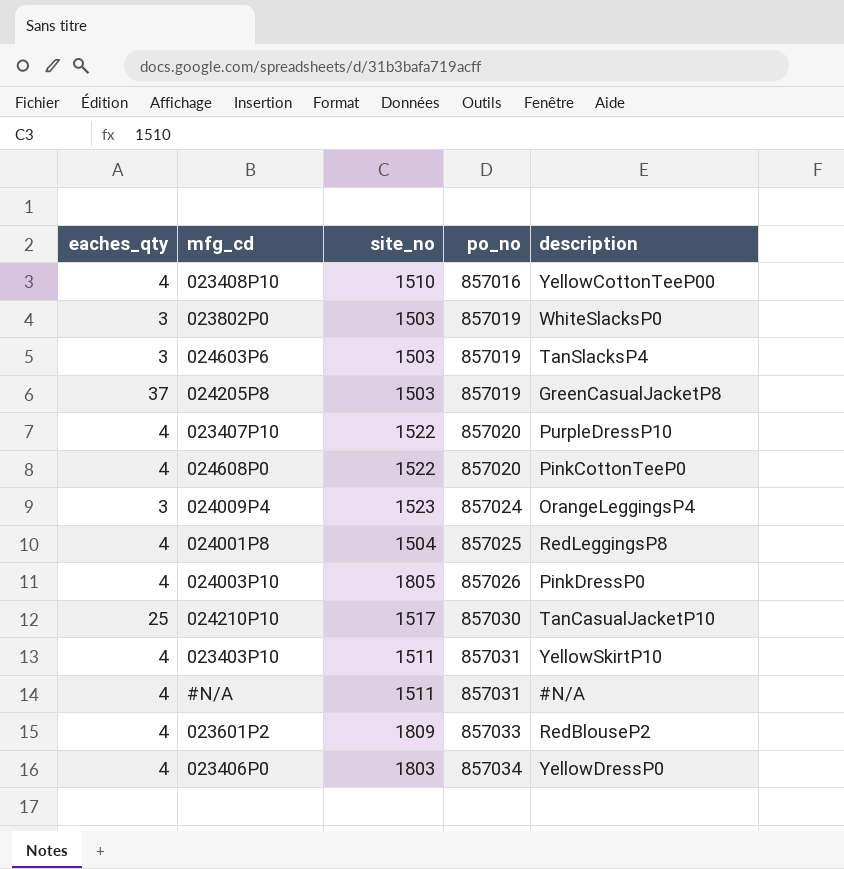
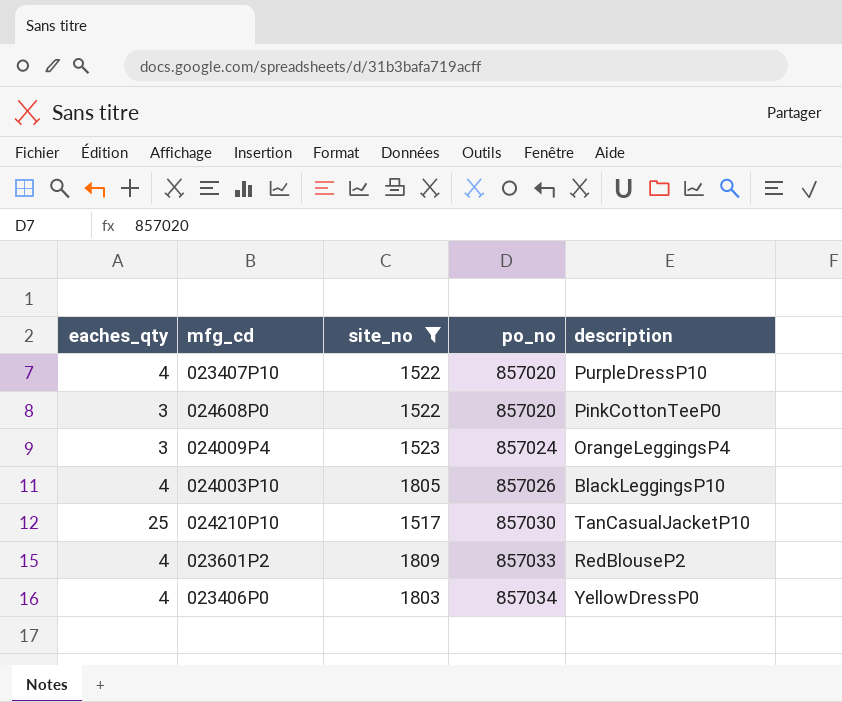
filter: none -> site_no >= 1517
024608P0 | eaches_qty: 4 -> 3
024003P10 | description: PinkDressP0 -> BlackLeggingsP10

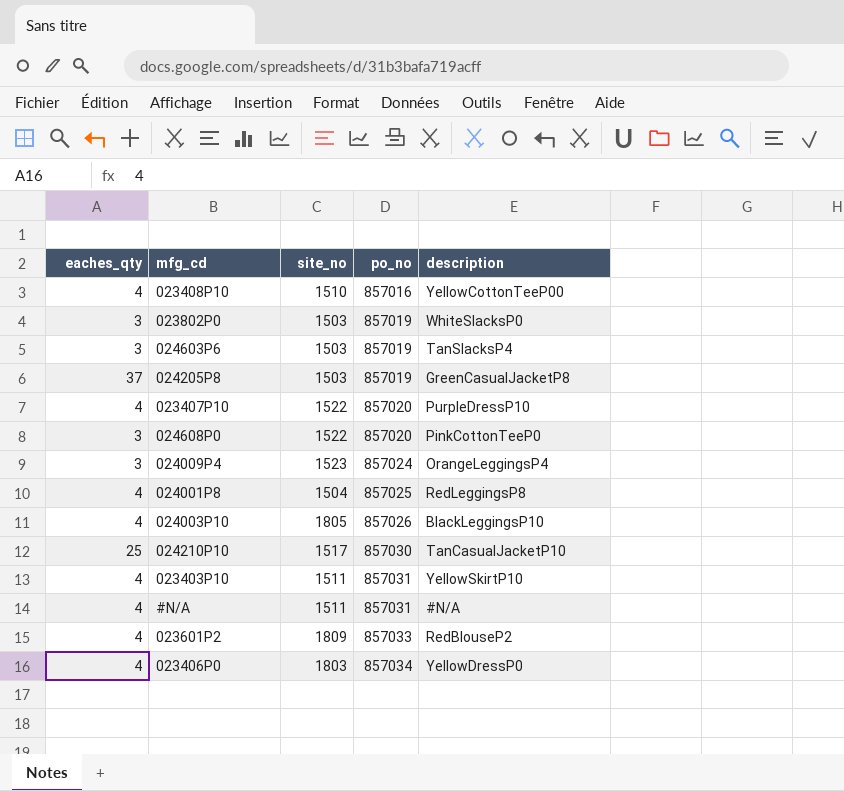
filter: site_no >= 1517 -> none

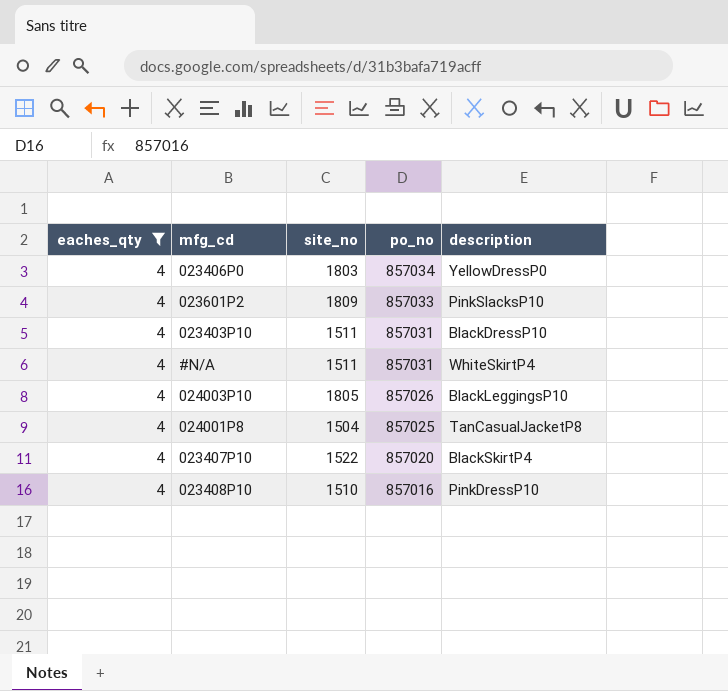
filter: none -> eaches_qty = 4
row order: po_no ascending -> po_no descending
023601P2 | description: RedBlouseP2 -> PinkSlacksP10
023403P10 | description: YellowSkirtP10 -> BlackDressP10
#N/A | description: #N/A -> WhiteSkirtP4
024001P8 | description: RedLeggingsP8 -> TanCasualJacketP8
023407P10 | description: PurpleDressP10 -> BlackSkirtP4
023408P10 | description: YellowCottonTeeP00 -> PinkDressP10

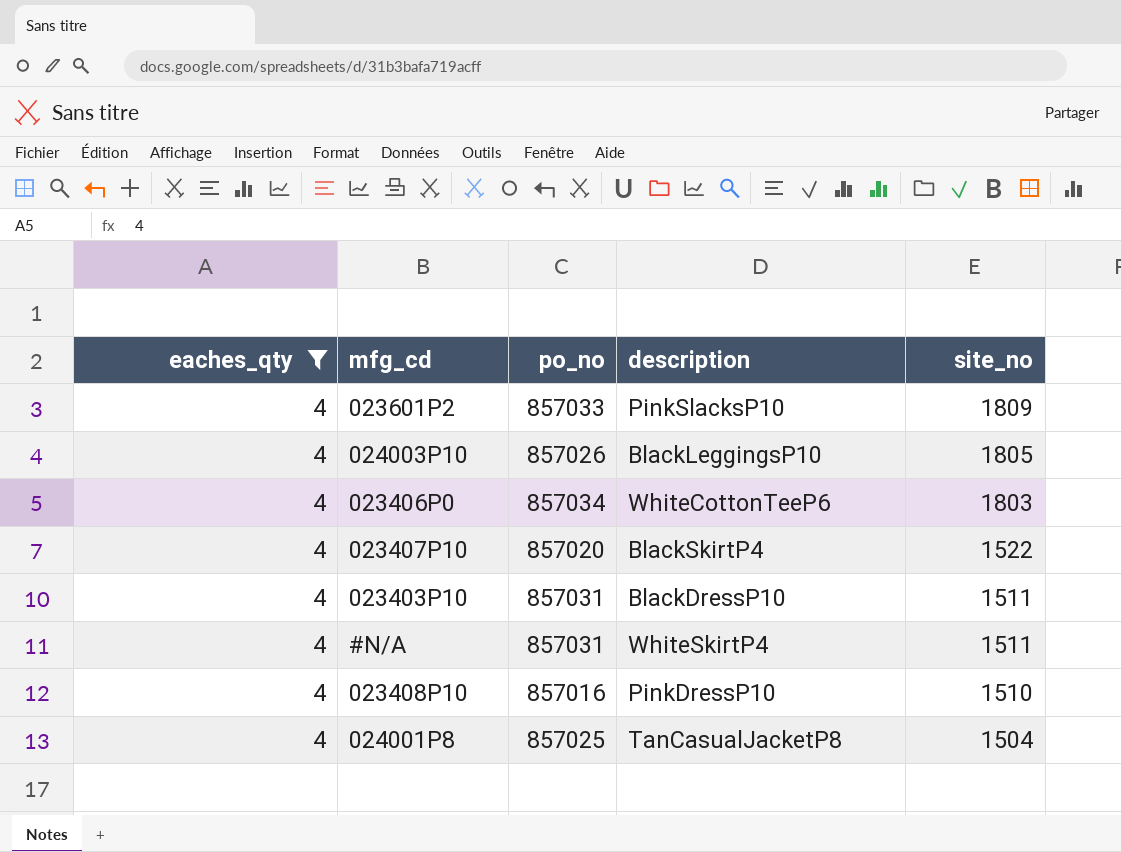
row order: po_no descending -> site_no descending
column site_no | position: 3 -> 5
023406P0 | description: YellowDressP0 -> WhiteCottonTeeP6

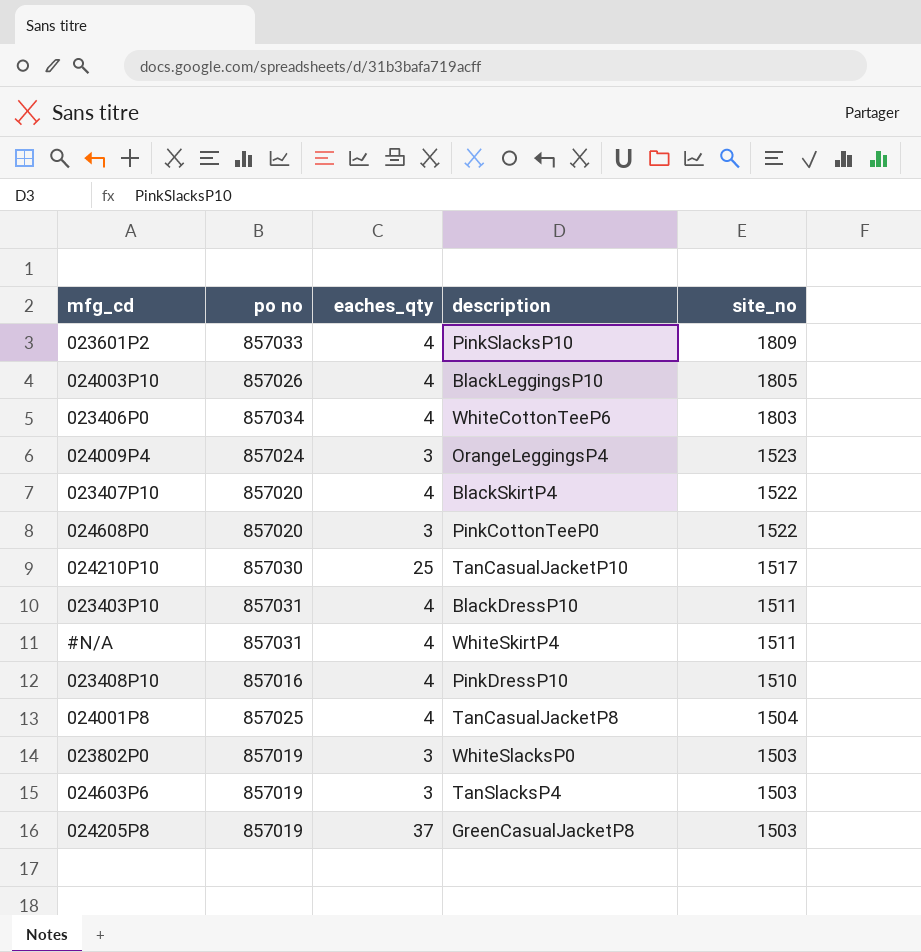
filter: eaches_qty = 4 -> none
column name: po_no -> po no
column eaches_qty | position: 1 -> 3

